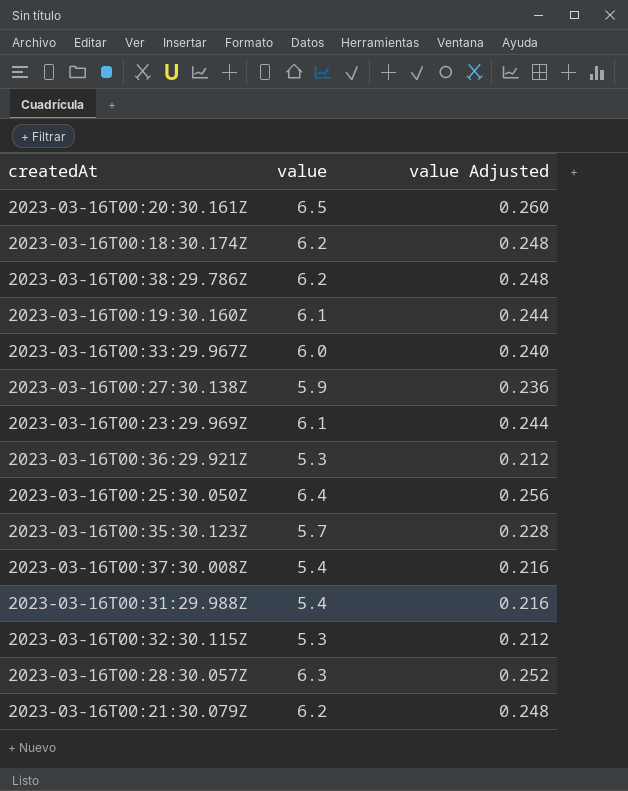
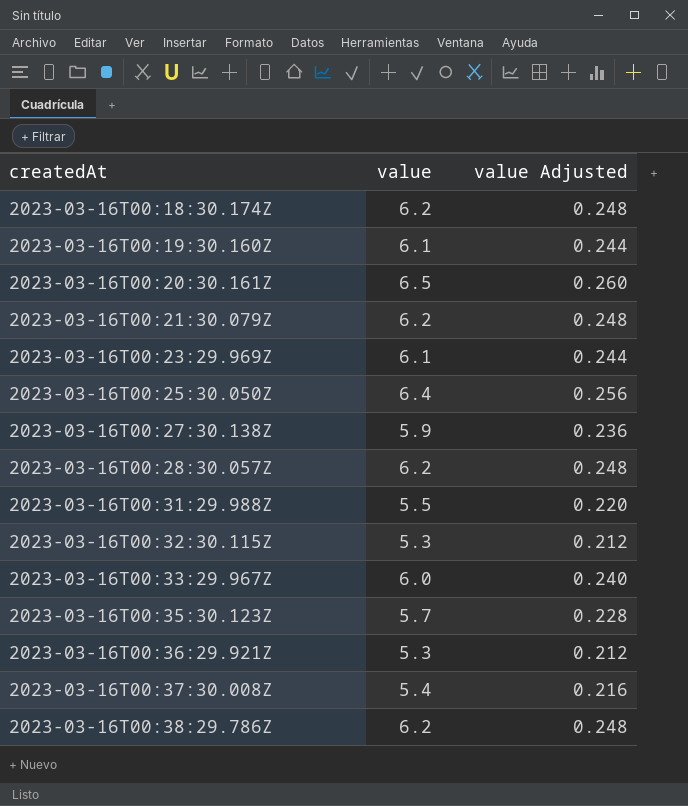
row order: none -> createdAt ascending
2023-03-16T00:28:30.057Z | value: 6.3 -> 6.2
2023-03-16T00:28:30.057Z | value Adjusted: 0.252 -> 0.248
2023-03-16T00:31:29.988Z | value: 5.4 -> 5.5
2023-03-16T00:31:29.988Z | value Adjusted: 0.216 -> 0.220

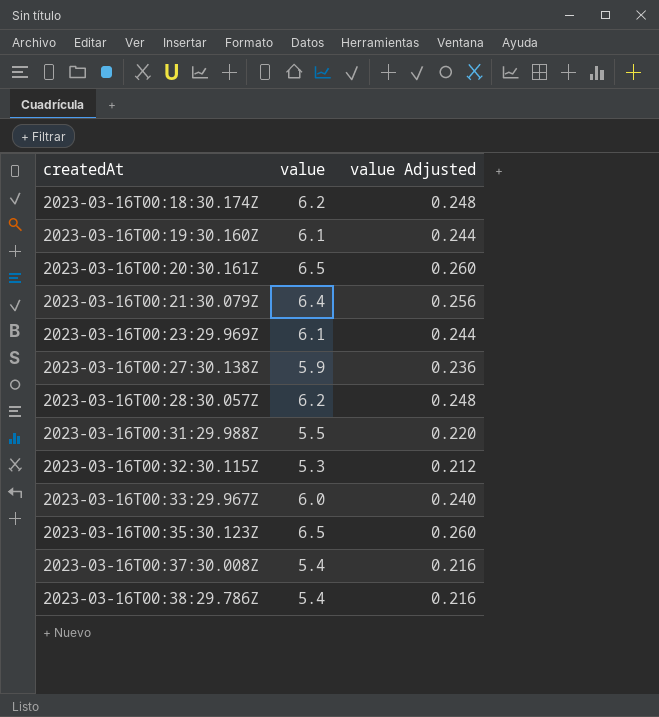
row 2023-03-16T00:25:30.050Z: 6.4 | 0.256 -> none
row 2023-03-16T00:36:29.921Z: 5.3 | 0.212 -> none
2023-03-16T00:21:30.079Z | value: 6.2 -> 6.4
2023-03-16T00:21:30.079Z | value Adjusted: 0.248 -> 0.256
2023-03-16T00:35:30.123Z | value: 5.7 -> 6.5
2023-03-16T00:35:30.123Z | value Adjusted: 0.228 -> 0.260
2023-03-16T00:38:29.786Z | value: 6.2 -> 5.4
2023-03-16T00:38:29.786Z | value Adjusted: 0.248 -> 0.216

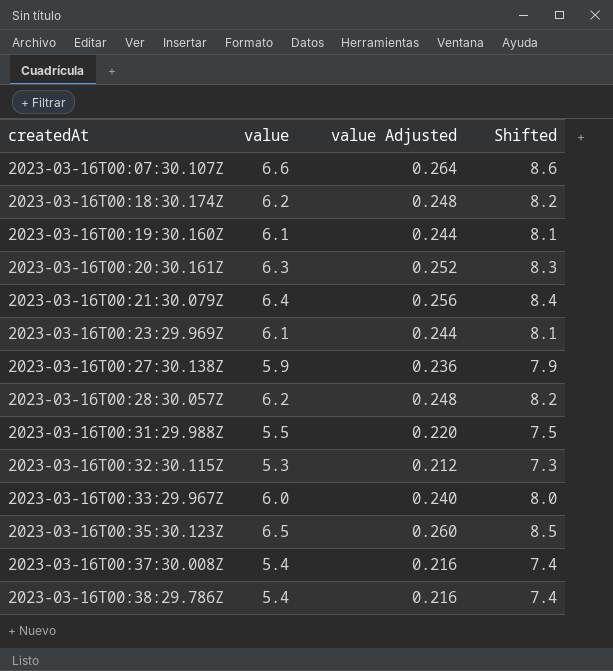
column Shifted | formula: none -> [value] + 2
row 2023-03-16T00:07:30.107Z: none -> 6.6 | 0.264 | 8.6
2023-03-16T00:20:30.161Z | value: 6.5 -> 6.3
2023-03-16T00:20:30.161Z | value Adjusted: 0.260 -> 0.252

